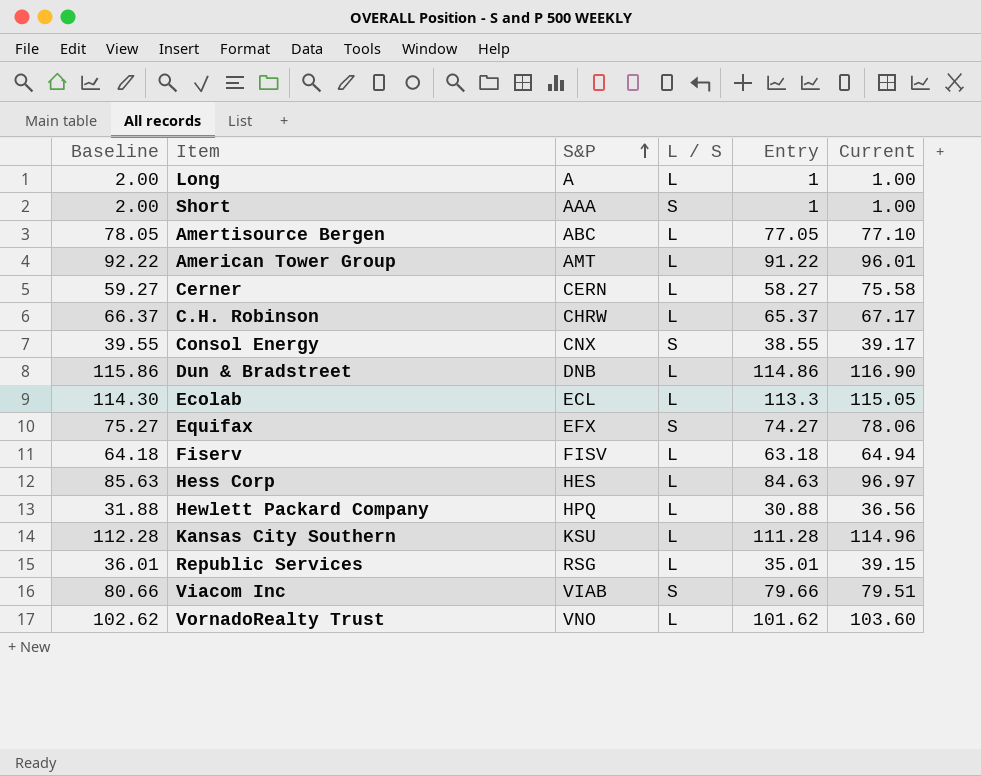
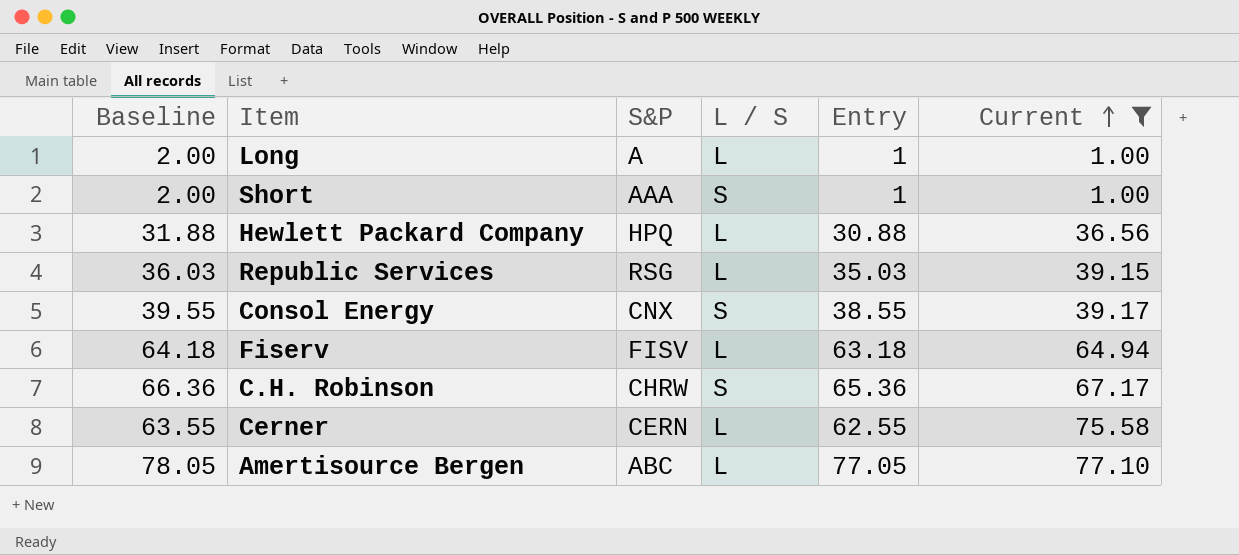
filter: none -> Current <= 77.10
row order: S&P ascending -> Current ascending
Republic Services | Baseline: 36.01 -> 36.03
Republic Services | Entry: 35.01 -> 35.03
C.H. Robinson | Baseline: 66.37 -> 66.36
C.H. Robinson | L / S: L -> S
C.H. Robinson | Entry: 65.37 -> 65.36
Cerner | Baseline: 59.27 -> 63.55
Cerner | Entry: 58.27 -> 62.55

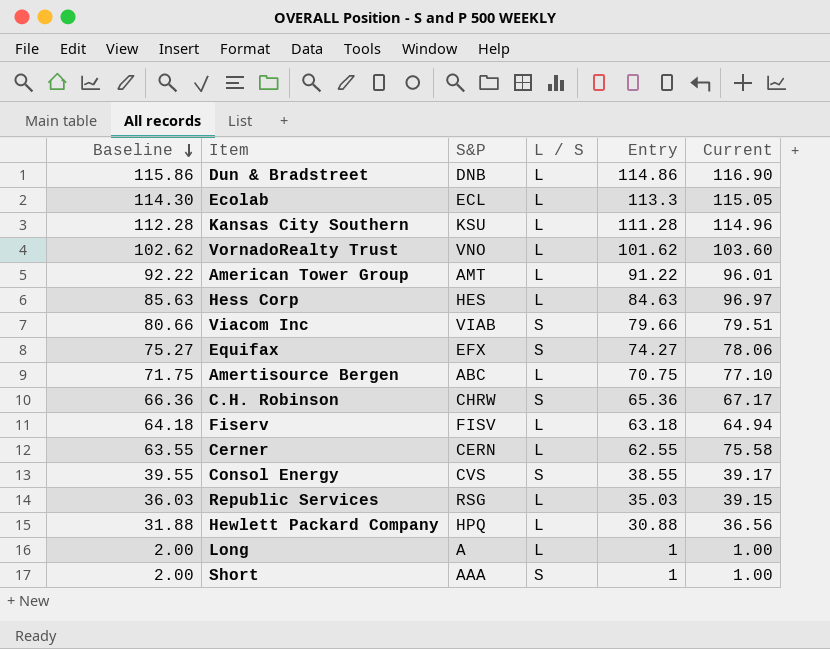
filter: Current <= 77.10 -> none
row order: Current ascending -> Baseline descending
Amertisource Bergen | Baseline: 78.05 -> 71.75
Amertisource Bergen | Entry: 77.05 -> 70.75
Consol Energy | S&P: CNX -> CVS

